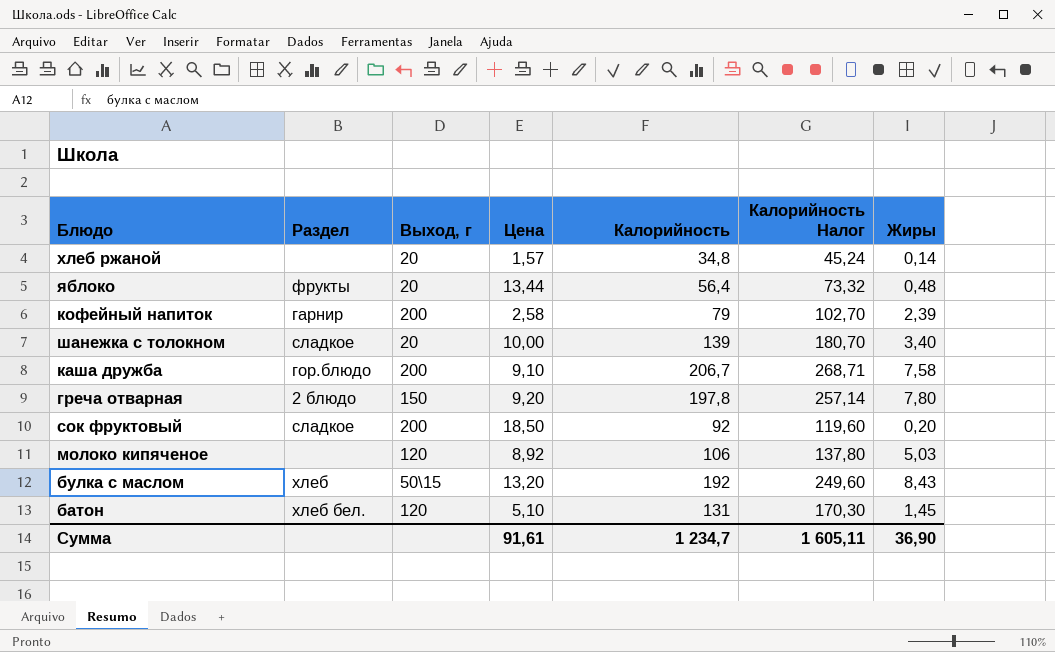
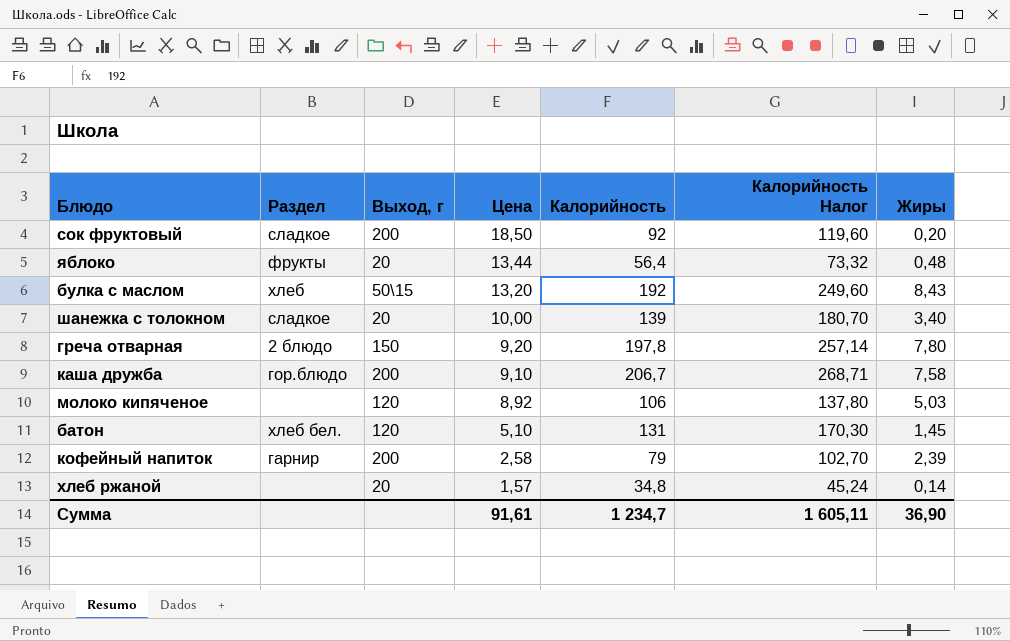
row order: none -> Цена descending

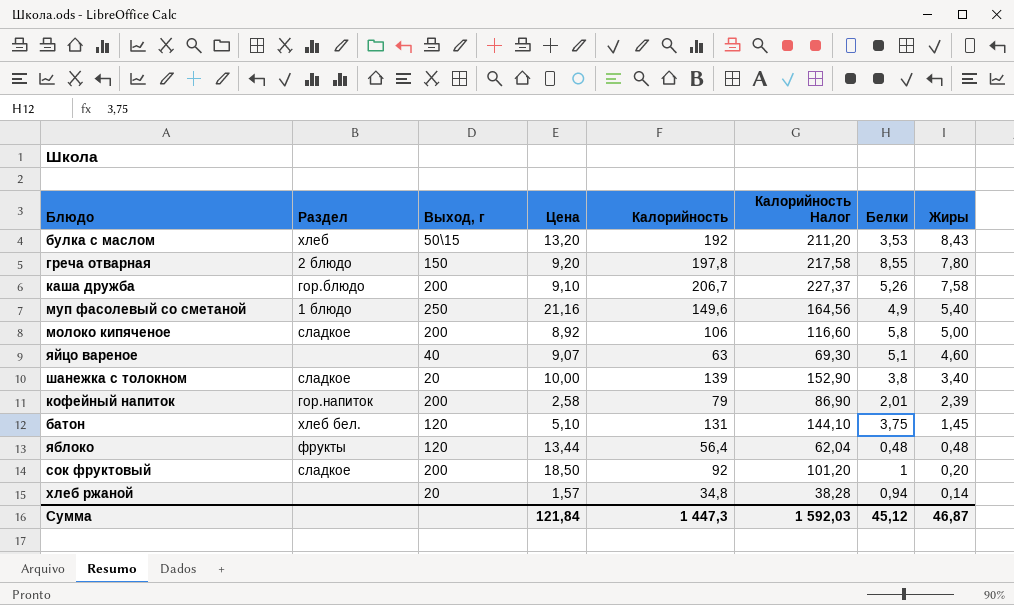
row order: Цена descending -> Жиры descending
column Калорийность Налог | formula: [Калорийность] * 1,3 -> [Калорийность] * 1,1
column Белки | position: none -> 7
row муп фасолевый со сметаной: none -> 1 блюдо | 250 | 21,16 | 149,6 | 164,56 | 4,9 | 5,40
молоко кипяченое | Раздел: none -> сладкое
молоко кипяченое | Выход, г: 120 -> 200
молоко кипяченое | Жиры: 5,03 -> 5,00
row яйцо вареное: none -> none | 40 | 9,07 | 63 | 69,30 | 5,1 | 4,60
кофейный напиток | Раздел: гарнир -> гор.напиток
яблоко | Выход, г: 20 -> 120
Сумма | Цена: 91,61 -> 121,84
Сумма | Калорийность: 1 234,7 -> 1 447,3
Сумма | Калорийность Налог: 1 605,11 -> 1 592,03
Сумма | Жиры: 36,90 -> 46,87

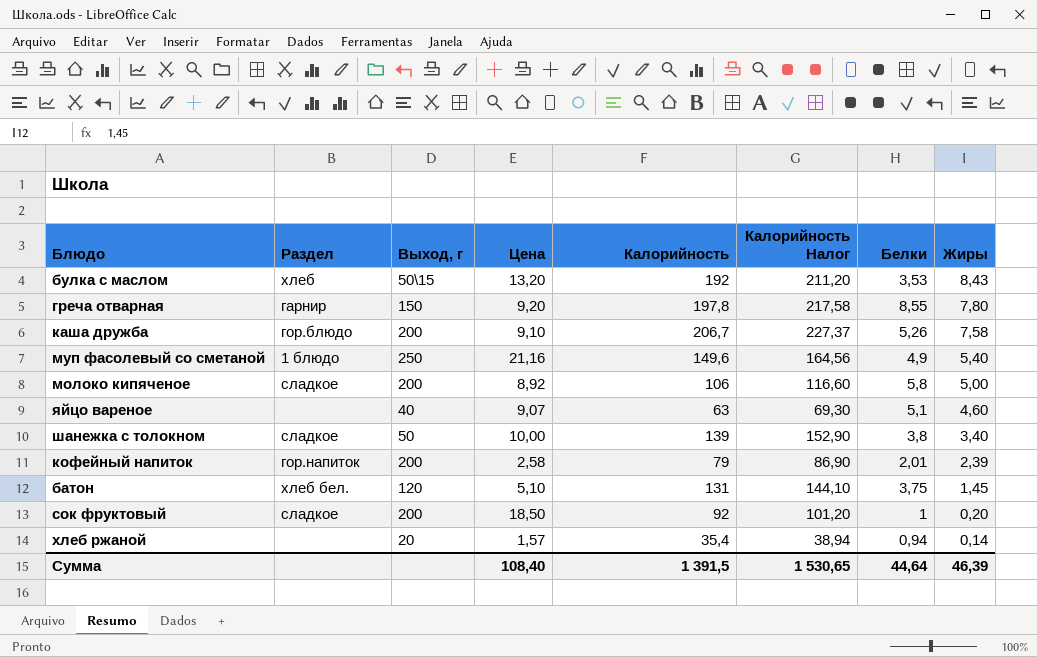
row яблоко: фрукты | 120 | 13,44 | 56,4 | 62,04 | 0,48 | 0,48 -> none
греча отварная | Раздел: 2 блюдо -> гарнир
шанежка с толокном | Выход, г: 20 -> 50
хлеб ржаной | Калорийность: 34,8 -> 35,4
хлеб ржаной | Калорийность Налог: 38,28 -> 38,94
Сумма | Цена: 121,84 -> 108,40
Сумма | Калорийность: 1 447,3 -> 1 391,5
Сумма | Калорийность Налог: 1 592,03 -> 1 530,65
Сумма | Белки: 45,12 -> 44,64
Сумма | Жиры: 46,87 -> 46,39

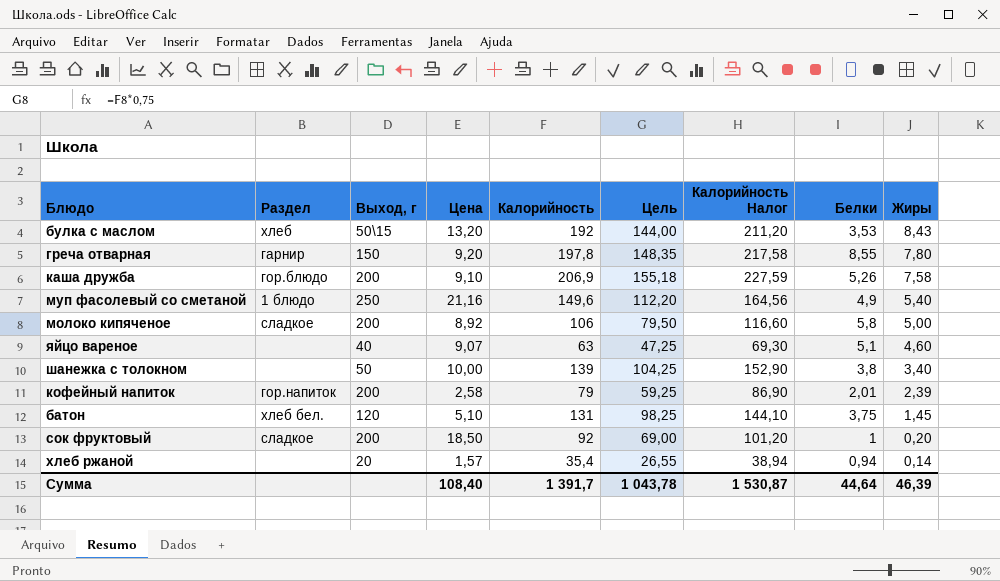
column Цель | formula: none -> [Калорийность] * 0,75
каша дружба | Калорийность: 206,7 -> 206,9
каша дружба | Калорийность Налог: 227,37 -> 227,59
шанежка с толокном | Раздел: сладкое -> none
Сумма | Калорийность: 1 391,5 -> 1 391,7
Сумма | Калорийность Налог: 1 530,65 -> 1 530,87

